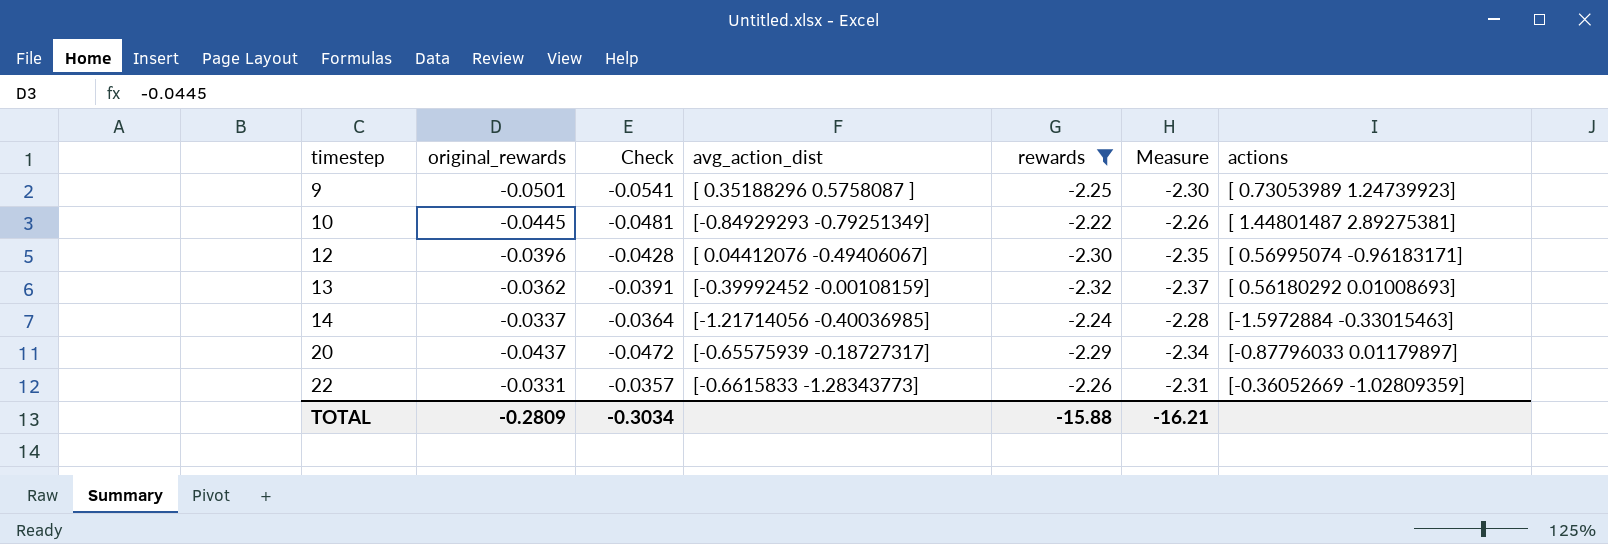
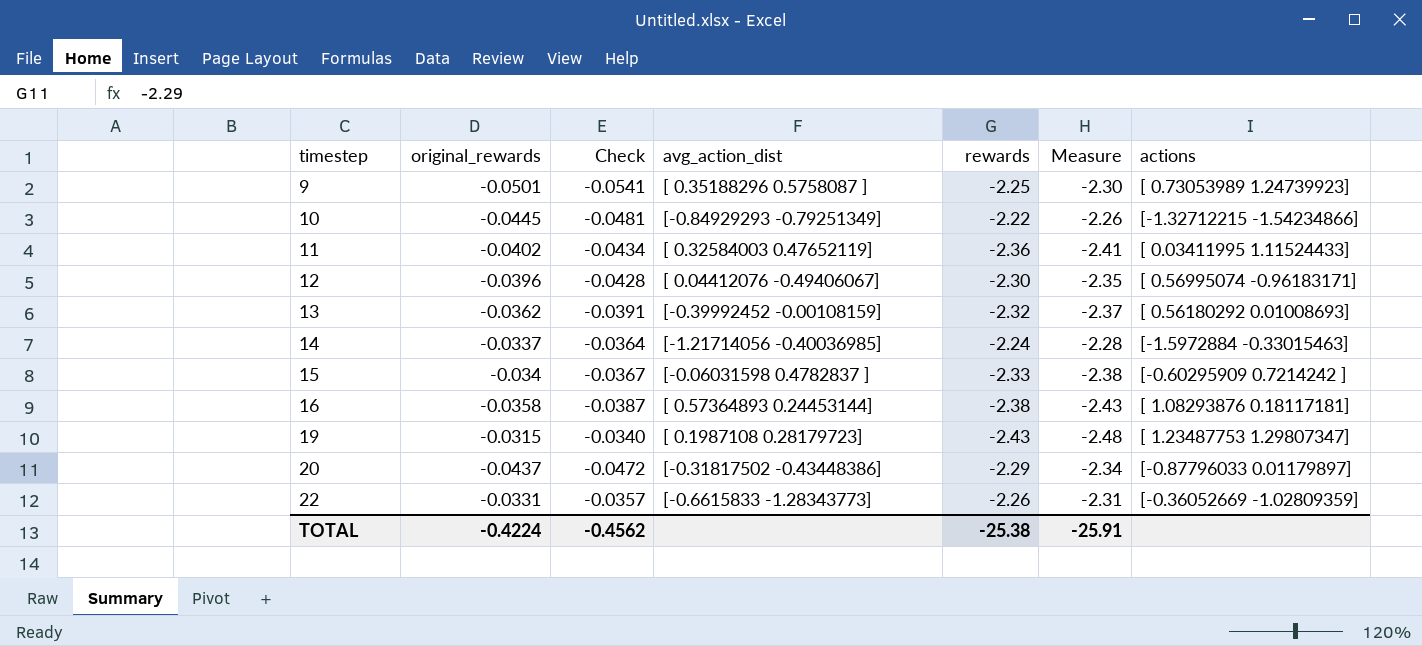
filter: rewards >= -2.32 -> none
10 | actions: [ 1.44801487 2.89275381] -> [-1.32712215 -1.54234866]
20 | avg_action_dist: [-0.65575939 -0.18727317] -> [-0.31817502 -0.43448386]
TOTAL | original_rewards: -0.2809 -> -0.4224
TOTAL | Check: -0.3034 -> -0.4562
TOTAL | rewards: -15.88 -> -25.38
TOTAL | Measure: -16.21 -> -25.91

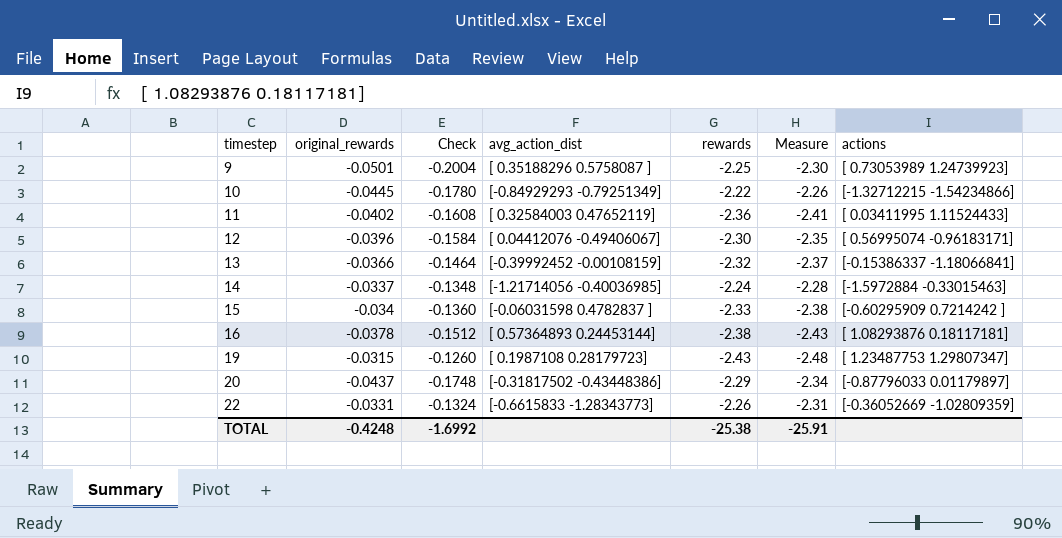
column Check | formula: [original_rewards] * 1.08 -> [original_rewards] * 4
13 | original_rewards: -0.0362 -> -0.0366
13 | actions: [ 0.56180292 0.01008693] -> [-0.15386337 -1.18066841]
16 | original_rewards: -0.0358 -> -0.0378
TOTAL | original_rewards: -0.4224 -> -0.4248
TOTAL | Check: -0.4562 -> -1.6992

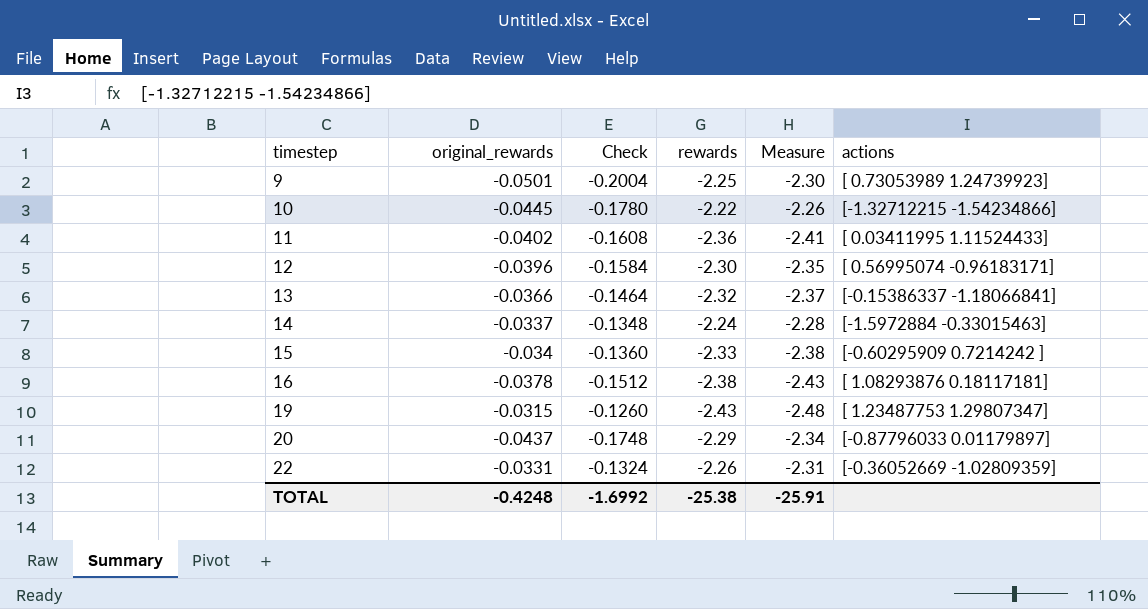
column avg_action_dist | position: 4 -> none

